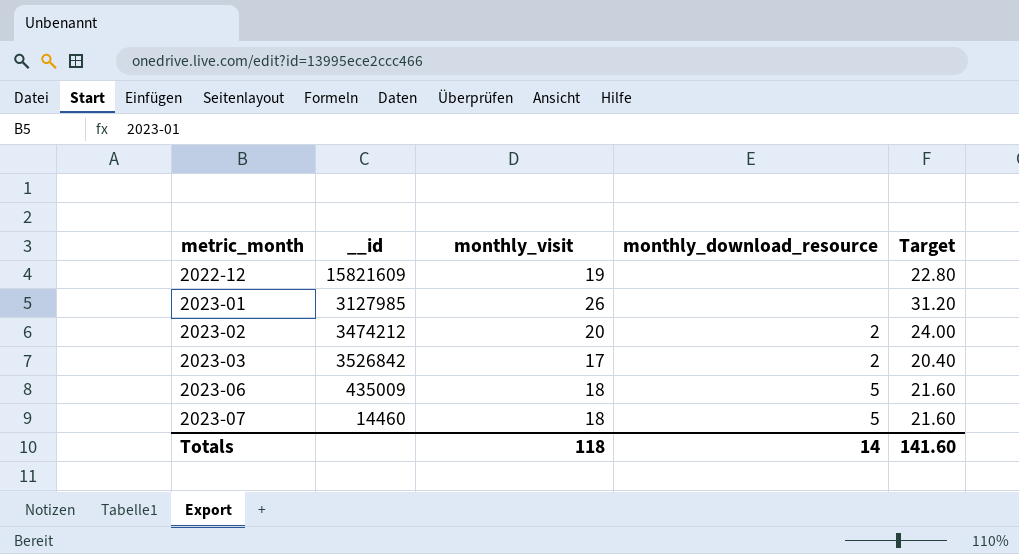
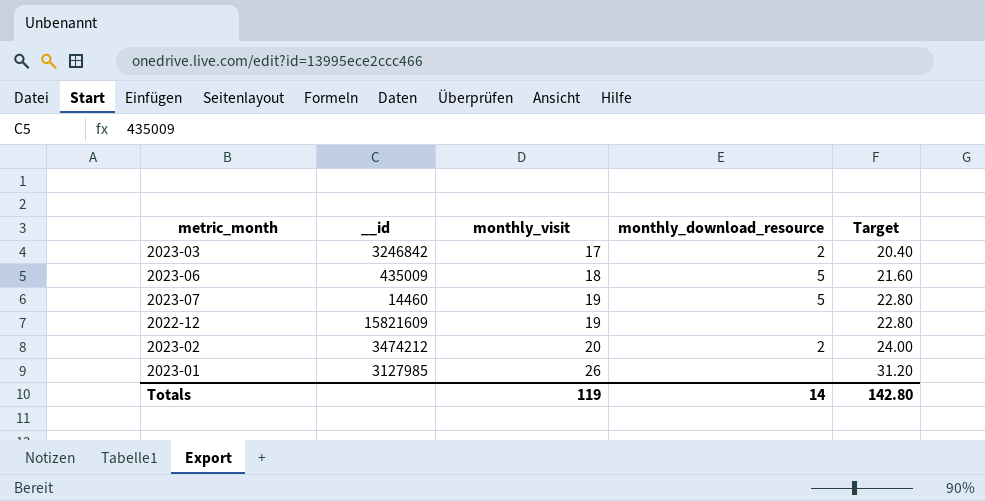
row order: metric_month ascending -> monthly_visit ascending
2023-03 | __id: 3526842 -> 3246842
2023-07 | monthly_visit: 18 -> 19
2023-07 | Target: 21.60 -> 22.80
Totals | monthly_visit: 118 -> 119
Totals | Target: 141.60 -> 142.80

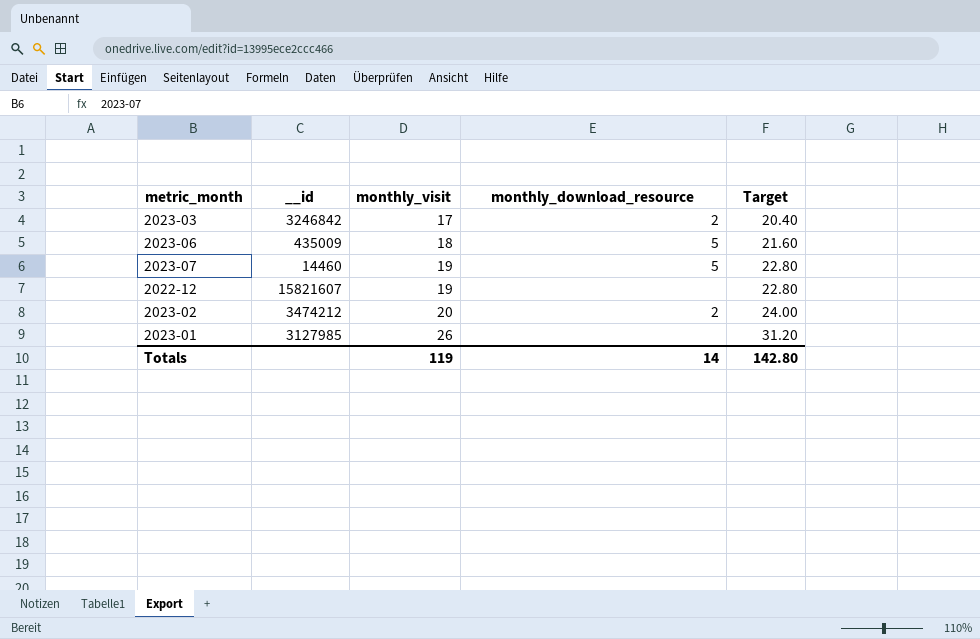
2022-12 | __id: 15821609 -> 15821607

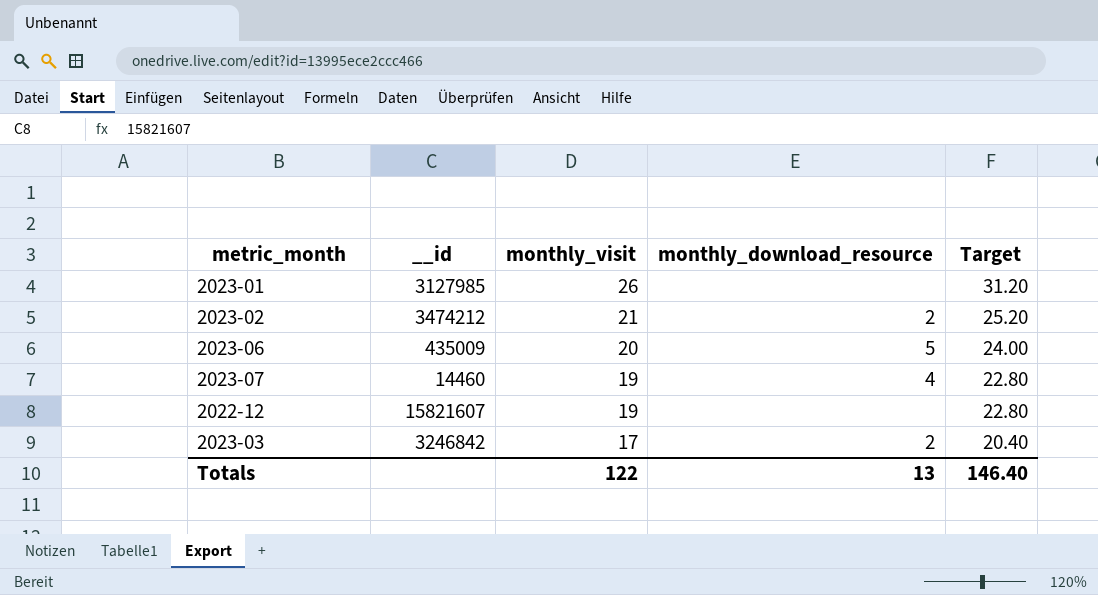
row order: monthly_visit ascending -> monthly_visit descending
2023-02 | monthly_visit: 20 -> 21
2023-02 | Target: 24.00 -> 25.20
2023-06 | monthly_visit: 18 -> 20
2023-06 | Target: 21.60 -> 24.00
2023-07 | monthly_download_resource: 5 -> 4
Totals | monthly_visit: 119 -> 122
Totals | monthly_download_resource: 14 -> 13
Totals | Target: 142.80 -> 146.40

